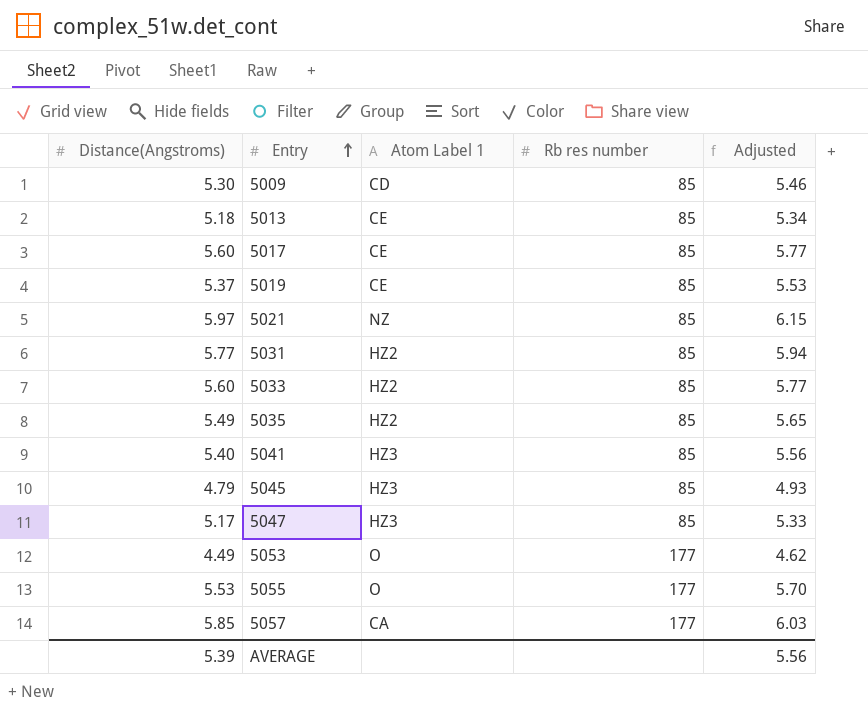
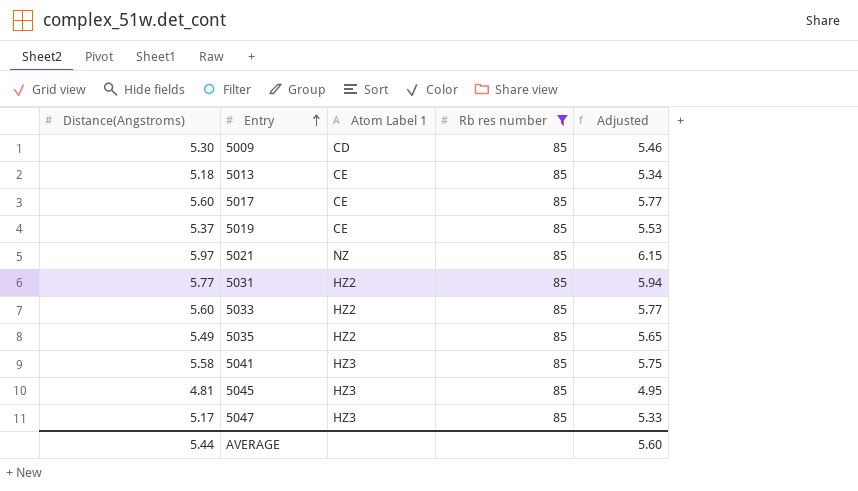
filter: none -> Rb res number = 85
5041 | Distance(Angstroms): 5.40 -> 5.58
5041 | Adjusted: 5.56 -> 5.75
5045 | Distance(Angstroms): 4.79 -> 4.81
5045 | Adjusted: 4.93 -> 4.95
AVERAGE | Distance(Angstroms): 5.39 -> 5.44
AVERAGE | Adjusted: 5.56 -> 5.60

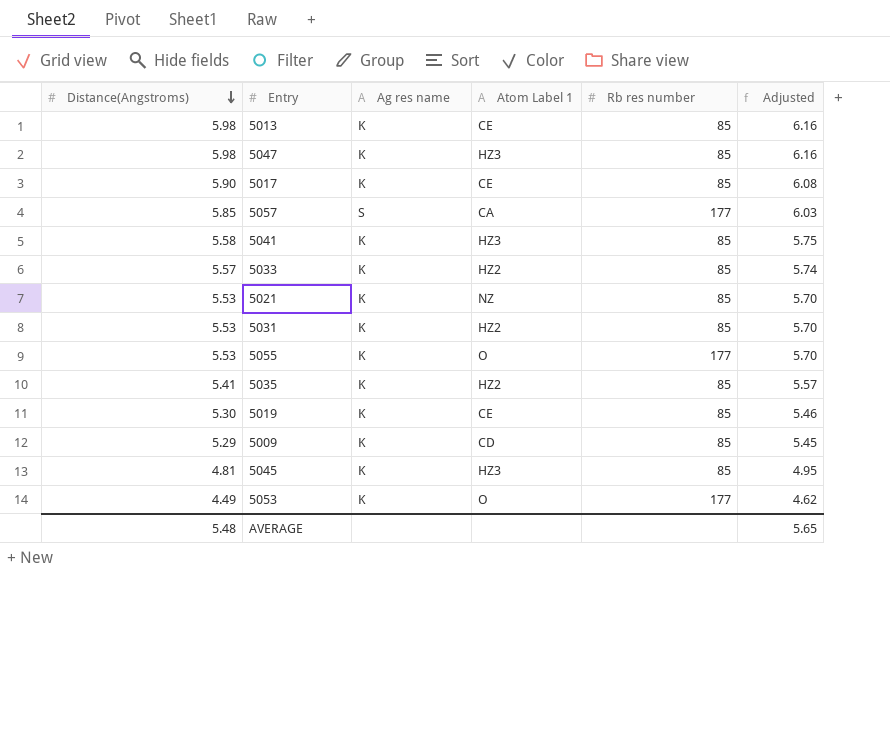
filter: Rb res number = 85 -> none
row order: Entry ascending -> Distance(Angstroms) descending
column Ag res name | position: none -> 3
5013 | Distance(Angstroms): 5.18 -> 5.98
5013 | Adjusted: 5.34 -> 6.16
5047 | Distance(Angstroms): 5.17 -> 5.98
5047 | Adjusted: 5.33 -> 6.16
5017 | Distance(Angstroms): 5.60 -> 5.90
5017 | Adjusted: 5.77 -> 6.08
5033 | Distance(Angstroms): 5.60 -> 5.57
5033 | Adjusted: 5.77 -> 5.74
5021 | Distance(Angstroms): 5.97 -> 5.53
5021 | Adjusted: 6.15 -> 5.70
5031 | Distance(Angstroms): 5.77 -> 5.53
5031 | Adjusted: 5.94 -> 5.70
5035 | Distance(Angstroms): 5.49 -> 5.41
5035 | Adjusted: 5.65 -> 5.57
5019 | Distance(Angstroms): 5.37 -> 5.30
5019 | Adjusted: 5.53 -> 5.46
5009 | Distance(Angstroms): 5.30 -> 5.29
5009 | Adjusted: 5.46 -> 5.45
AVERAGE | Distance(Angstroms): 5.44 -> 5.48
AVERAGE | Adjusted: 5.60 -> 5.65

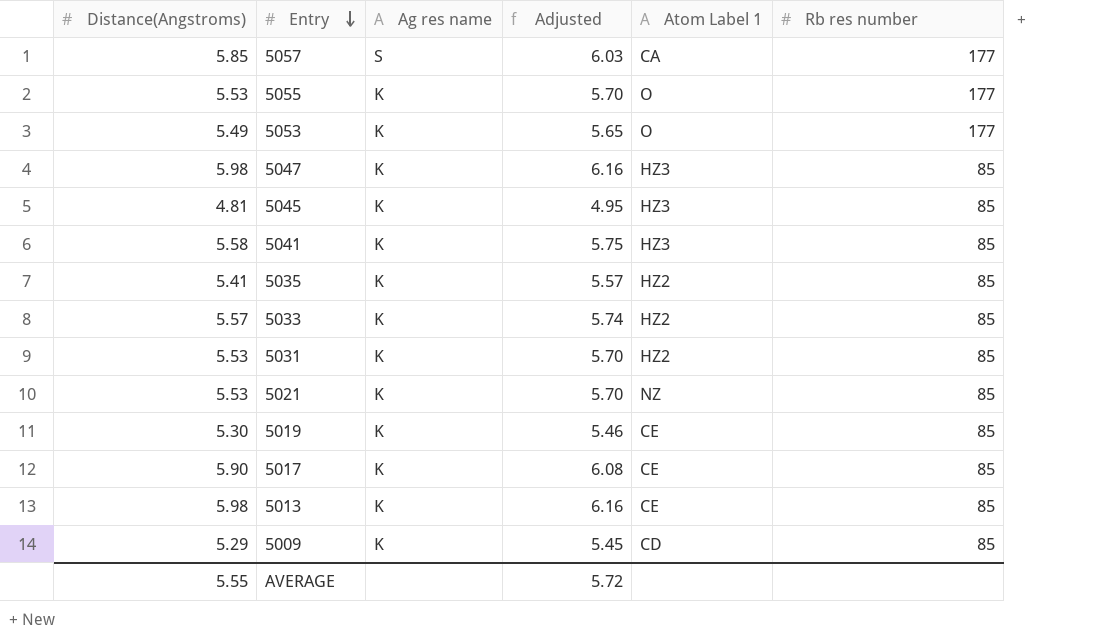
row order: Distance(Angstroms) descending -> Entry descending
column Adjusted | position: 6 -> 4
5053 | Distance(Angstroms): 4.49 -> 5.49
5053 | Adjusted: 4.62 -> 5.65
AVERAGE | Distance(Angstroms): 5.48 -> 5.55
AVERAGE | Adjusted: 5.65 -> 5.72

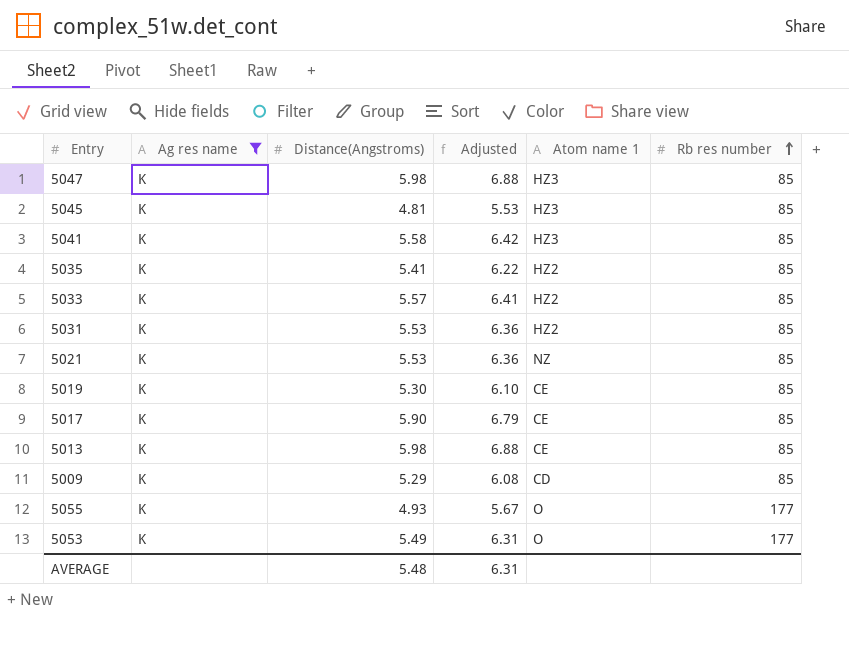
filter: none -> Ag res name = K
row order: Entry descending -> Rb res number ascending
column Distance(Angstroms) | position: 1 -> 3
column Adjusted | formula: [Distance(Angstroms)] * 1.03 -> [Distance(Angstroms)] * 1.15
column name: Atom Label 1 -> Atom name 1
5055 | Distance(Angstroms): 5.53 -> 4.93
AVERAGE | Distance(Angstroms): 5.55 -> 5.48
AVERAGE | Adjusted: 5.72 -> 6.31

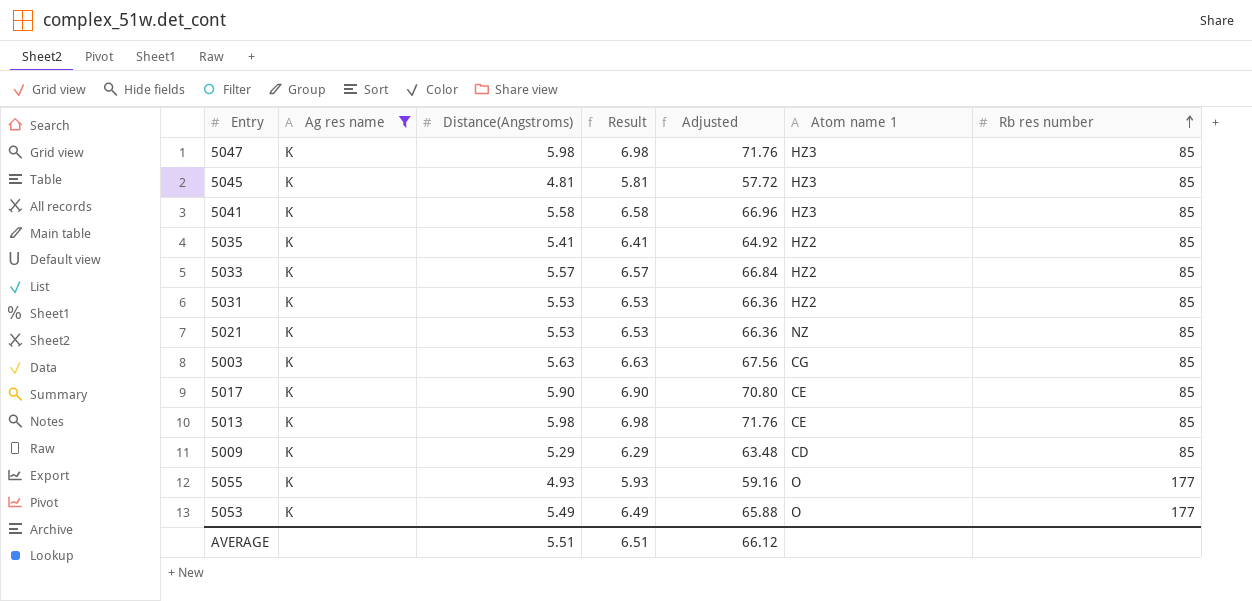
column Result | formula: none -> [Distance(Angstroms)] + 1
column Adjusted | formula: [Distance(Angstroms)] * 1.15 -> [Distance(Angstroms)] * 12
row 5019: K | 5.30 | 6.10 | CE | 85 -> none
row 5003: none -> K | 5.63 | 6.63 | 67.56 | CG | 85
AVERAGE | Distance(Angstroms): 5.48 -> 5.51
AVERAGE | Adjusted: 6.31 -> 66.12

